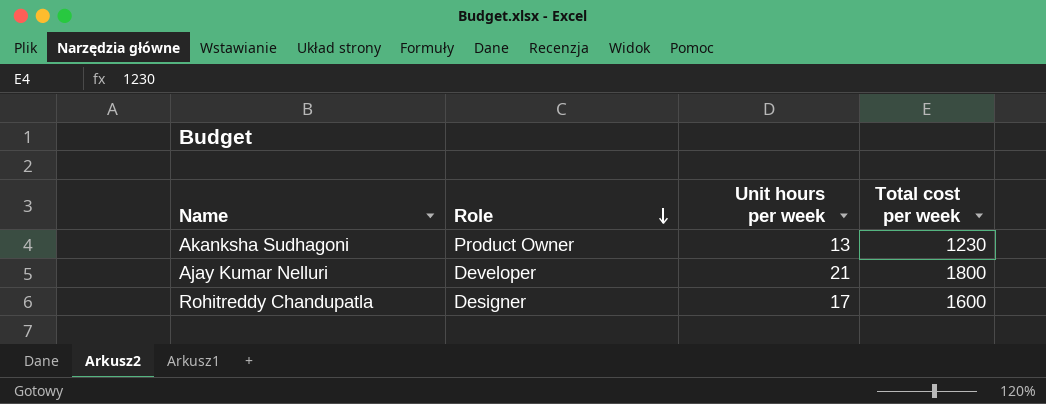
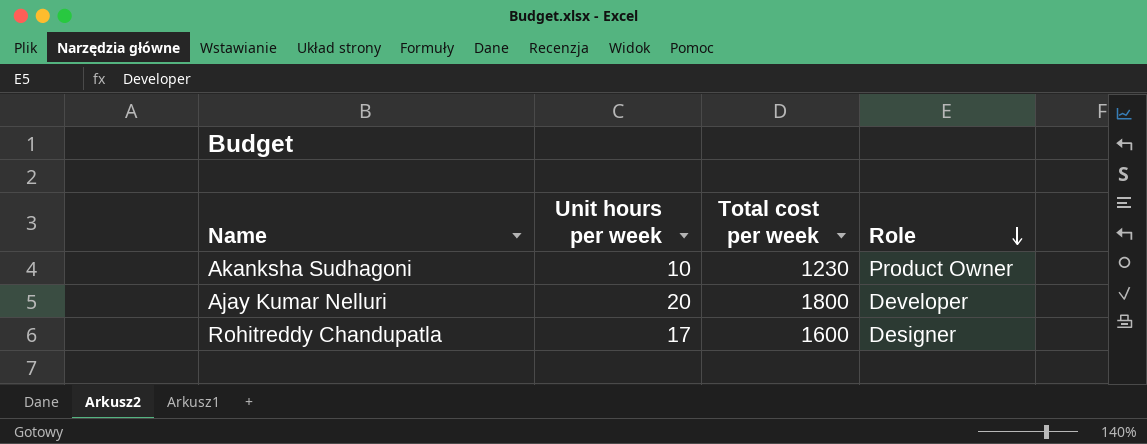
column Role | position: 2 -> 4
Akanksha Sudhagoni | Unit hours per week: 13 -> 10
Ajay Kumar Nelluri | Unit hours per week: 21 -> 20

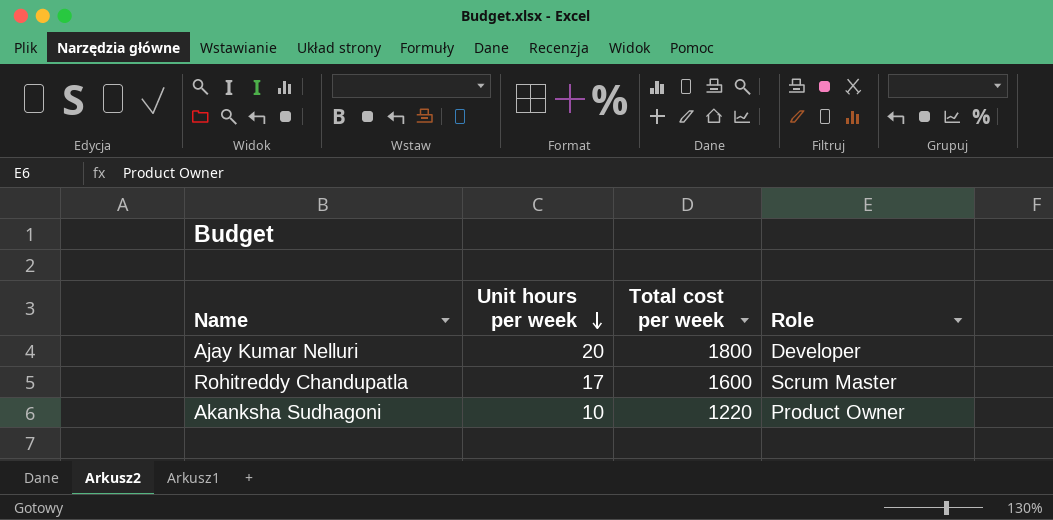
row order: Role descending -> Unit hours per week descending
Rohitreddy Chandupatla | Role: Designer -> Scrum Master
Akanksha Sudhagoni | Total cost per week: 1230 -> 1220

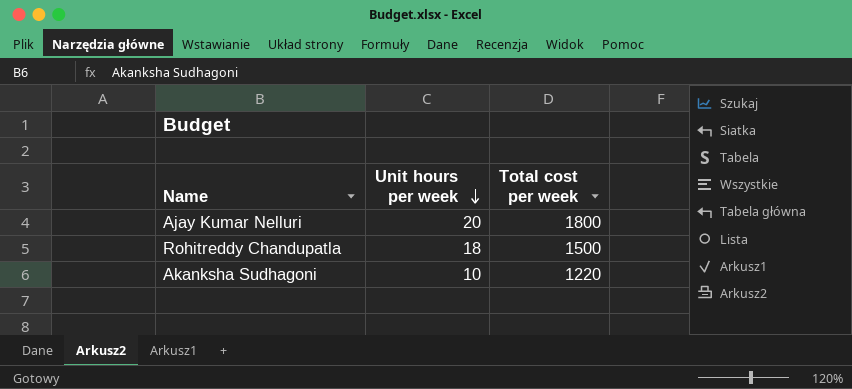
column Role | position: 4 -> none
Rohitreddy Chandupatla | Unit hours per week: 17 -> 18
Rohitreddy Chandupatla | Total cost per week: 1600 -> 1500

